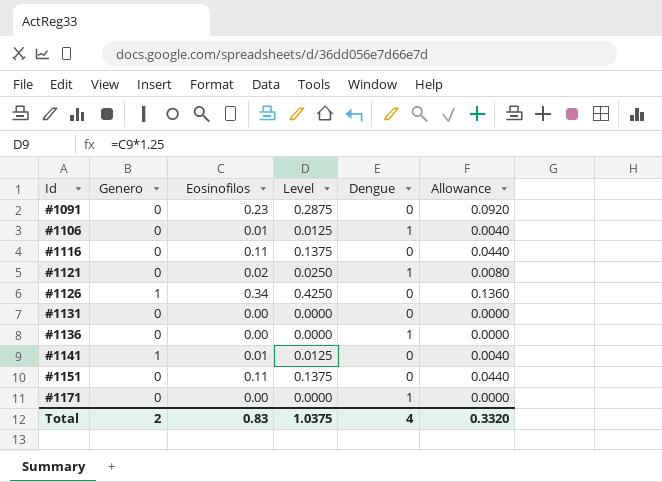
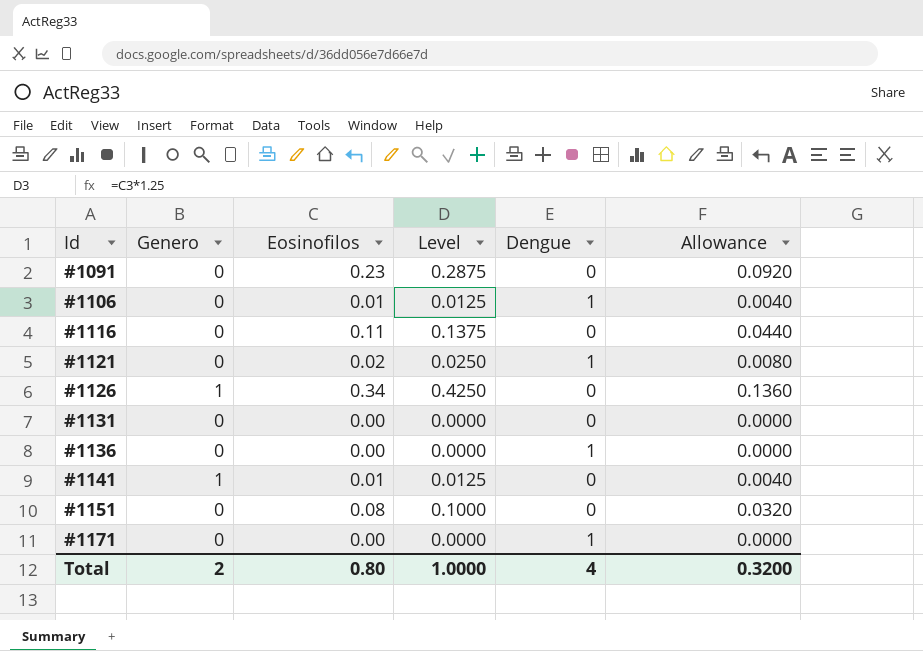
#1151 | Eosinofilos: 0.11 -> 0.08
#1151 | Level: 0.1375 -> 0.1000
#1151 | Allowance: 0.0440 -> 0.0320
Total | Eosinofilos: 0.83 -> 0.80
Total | Level: 1.0375 -> 1.0000
Total | Allowance: 0.3320 -> 0.3200

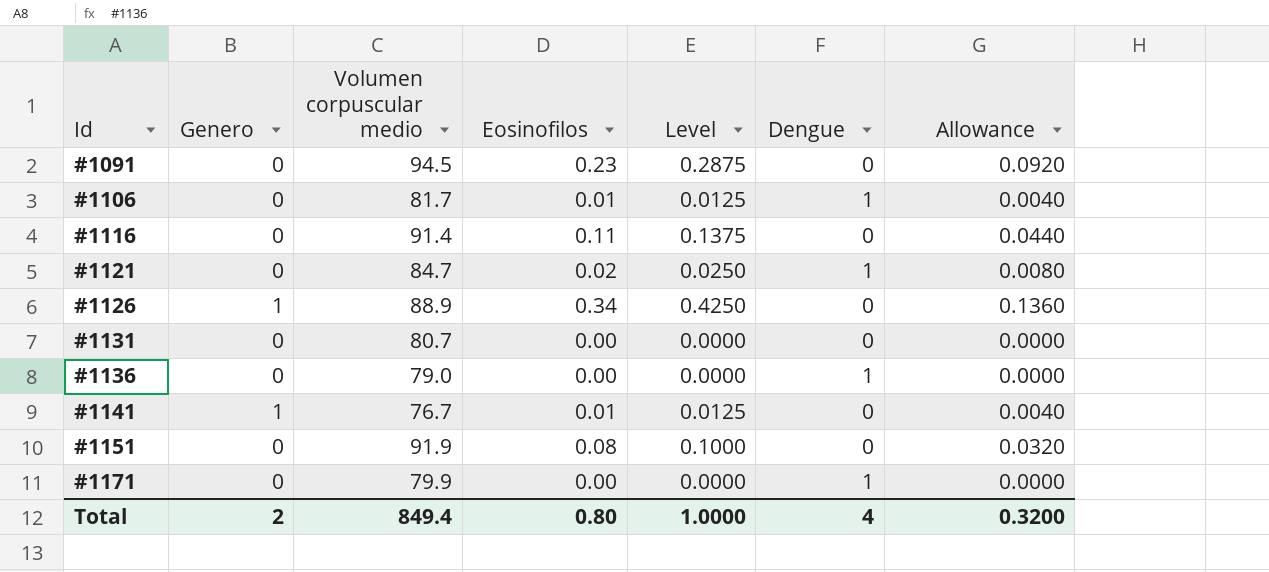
column Volumen corpuscular medio | position: none -> 3

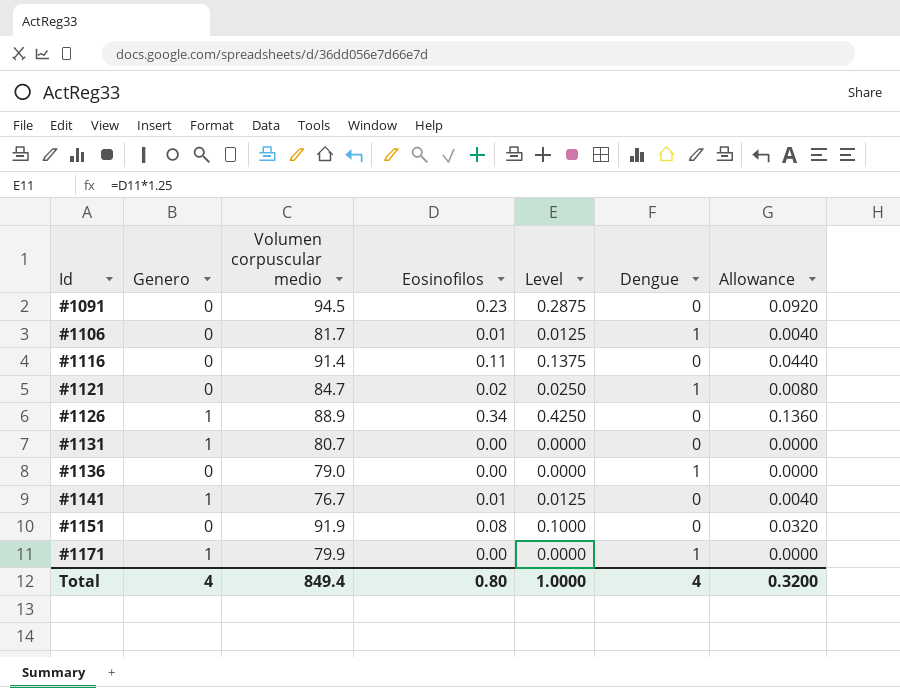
#1131 | Genero: 0 -> 1
#1171 | Genero: 0 -> 1
Total | Genero: 2 -> 4

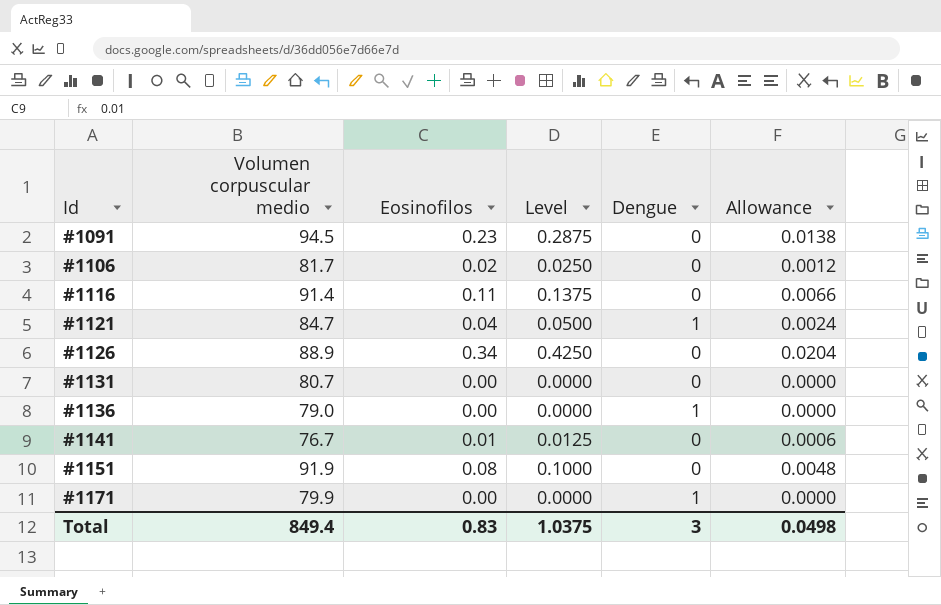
column Genero | position: 2 -> none
column Allowance | formula: [Eosinofilos] * 0.4 -> [Eosinofilos] * 0.06
#1106 | Eosinofilos: 0.01 -> 0.02
#1106 | Level: 0.0125 -> 0.0250
#1106 | Dengue: 1 -> 0
#1121 | Eosinofilos: 0.02 -> 0.04
#1121 | Level: 0.0250 -> 0.0500
Total | Eosinofilos: 0.80 -> 0.83
Total | Level: 1.0000 -> 1.0375
Total | Dengue: 4 -> 3
Total | Allowance: 0.3200 -> 0.0498

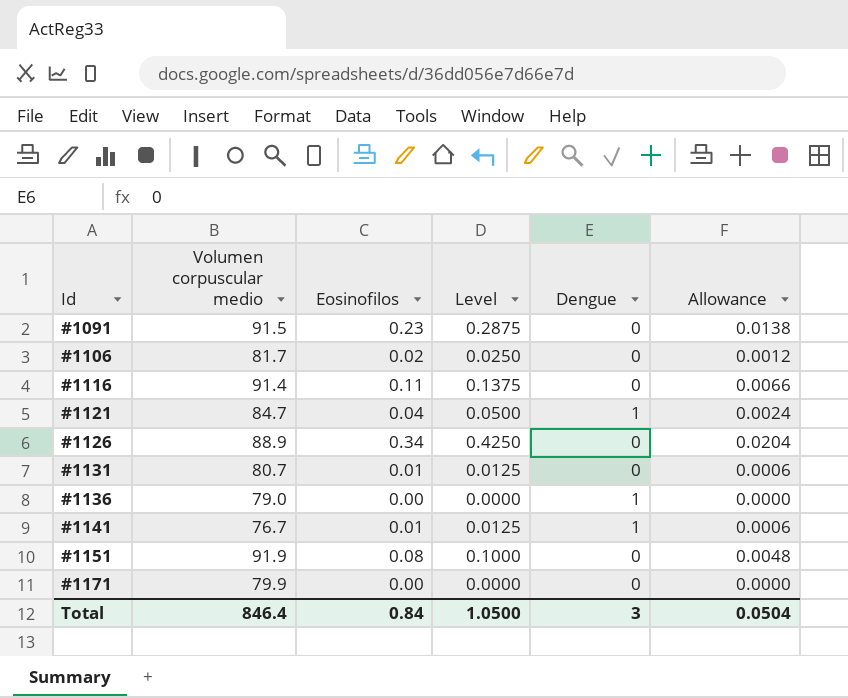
#1091 | Volumen corpuscular medio: 94.5 -> 91.5
#1131 | Eosinofilos: 0.00 -> 0.01
#1131 | Level: 0.0000 -> 0.0125
#1131 | Allowance: 0.0000 -> 0.0006
#1141 | Dengue: 0 -> 1
#1171 | Dengue: 1 -> 0
Total | Volumen corpuscular medio: 849.4 -> 846.4
Total | Eosinofilos: 0.83 -> 0.84
Total | Level: 1.0375 -> 1.0500
Total | Allowance: 0.0498 -> 0.0504

